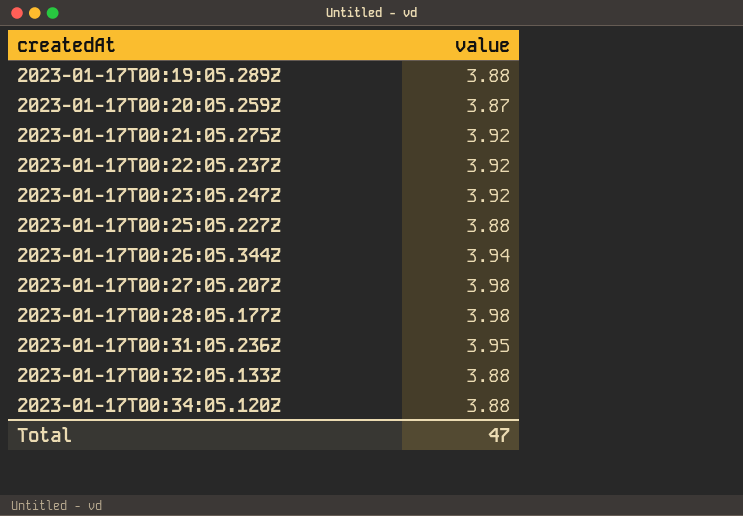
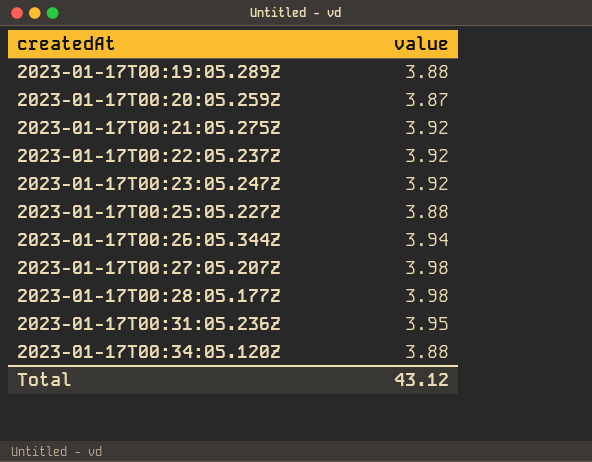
row 2023-01-17T00:32:05.133Z: 3.88 -> none
Total | value: 47 -> 43.12

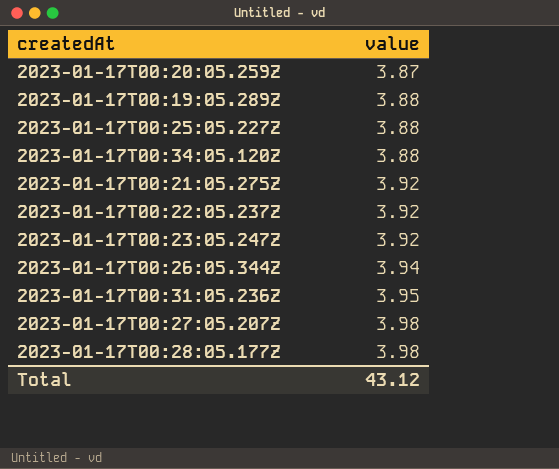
row order: createdAt ascending -> value ascending

